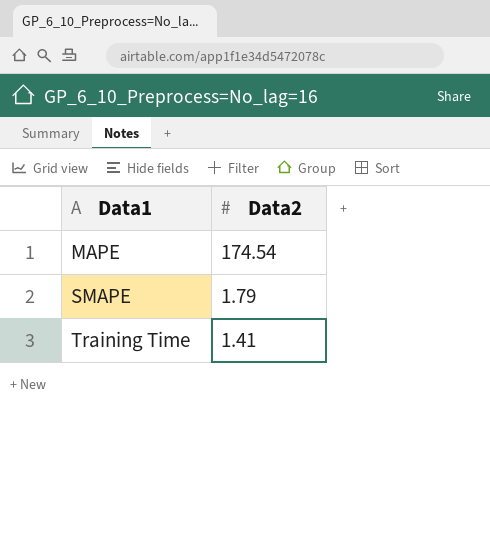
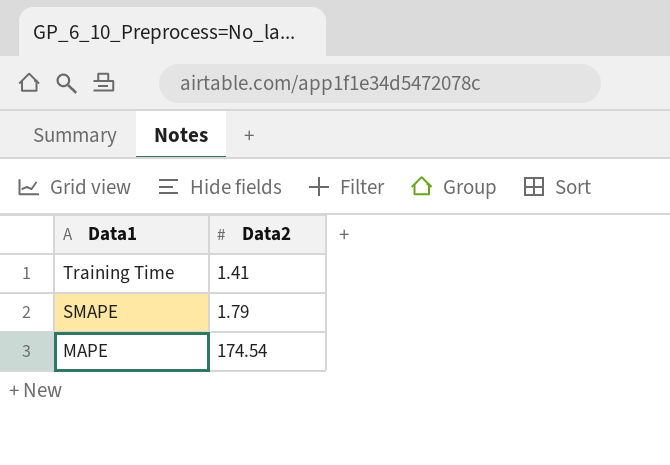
row order: Data1 ascending -> Data1 descending

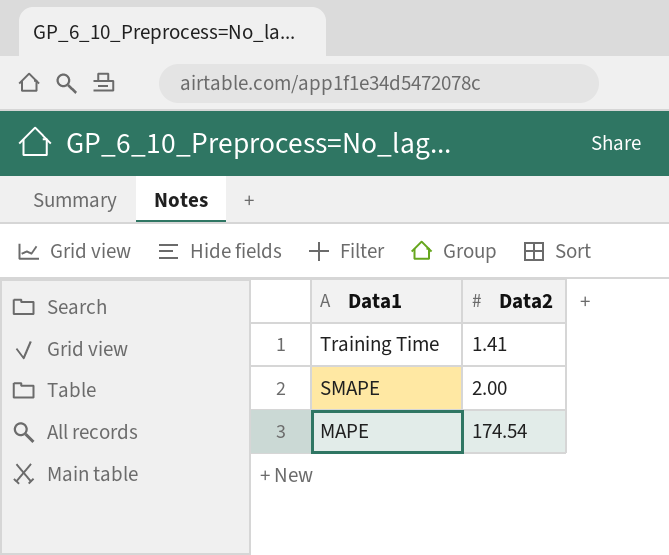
SMAPE | Data2: 1.79 -> 2.00

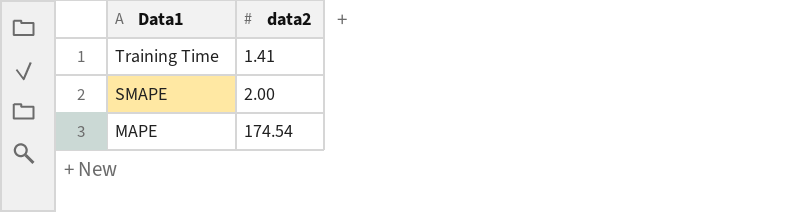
column name: Data2 -> data2

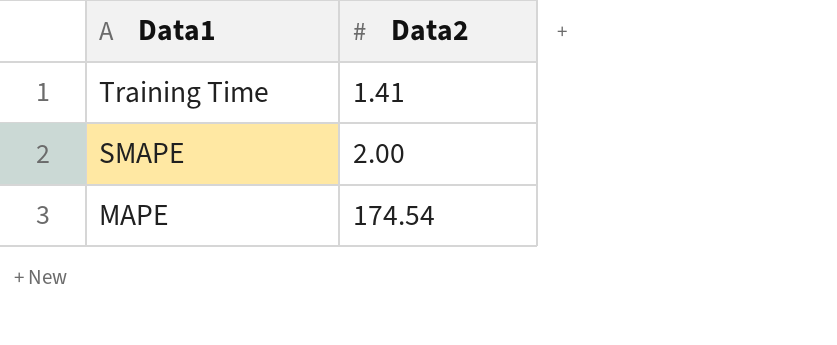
column name: data2 -> Data2

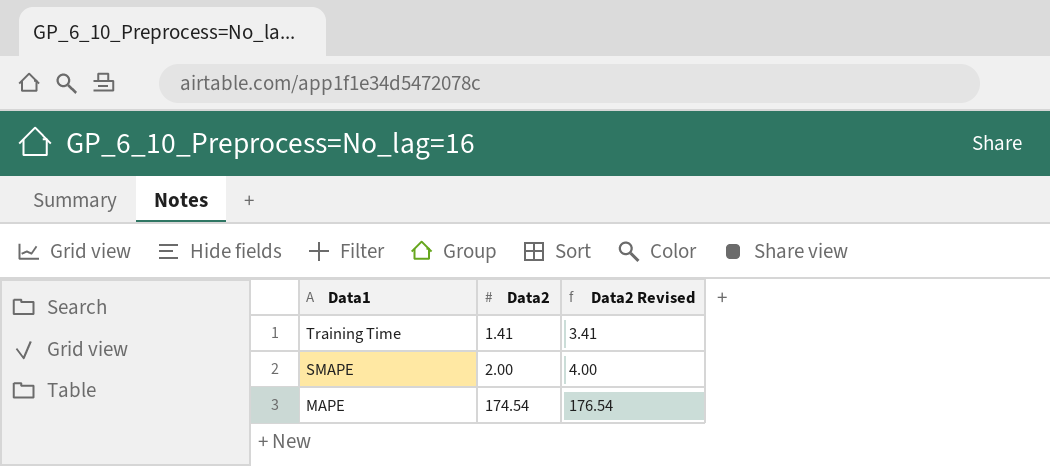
column Data2 Revised | formula: none -> [Data2] + 2

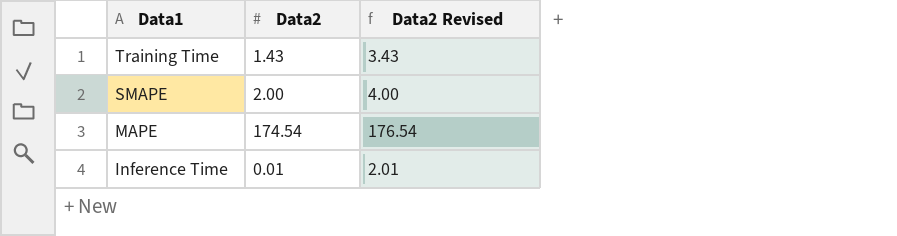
Training Time | Data2: 1.41 -> 1.43
Training Time | Data2 Revised: 3.41 -> 3.43
row Inference Time: none -> 0.01 | 2.01

